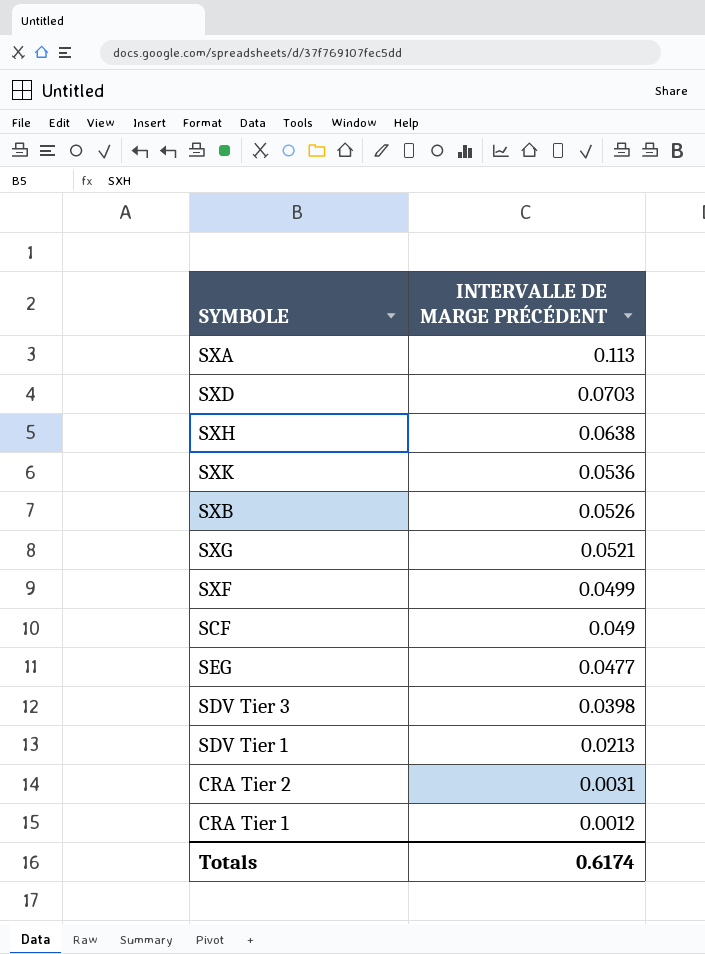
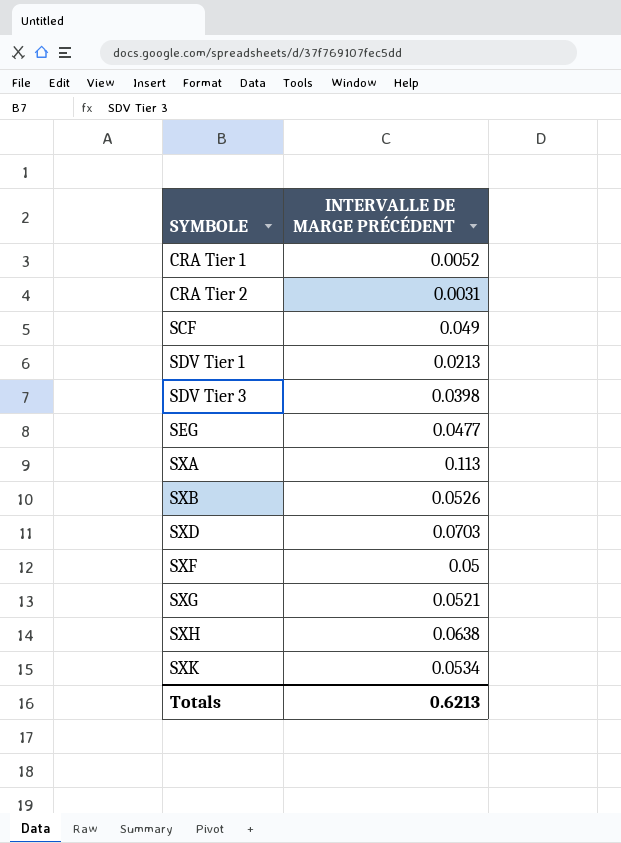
row order: INTERVALLE DE MARGE PRÉCÉDENT descending -> SYMBOLE ascending
CRA Tier 1 | INTERVALLE DE MARGE PRÉCÉDENT: 0.0012 -> 0.0052
SXF | INTERVALLE DE MARGE PRÉCÉDENT: 0.0499 -> 0.05
SXK | INTERVALLE DE MARGE PRÉCÉDENT: 0.0536 -> 0.0534
Totals | INTERVALLE DE MARGE PRÉCÉDENT: 0.6174 -> 0.6213

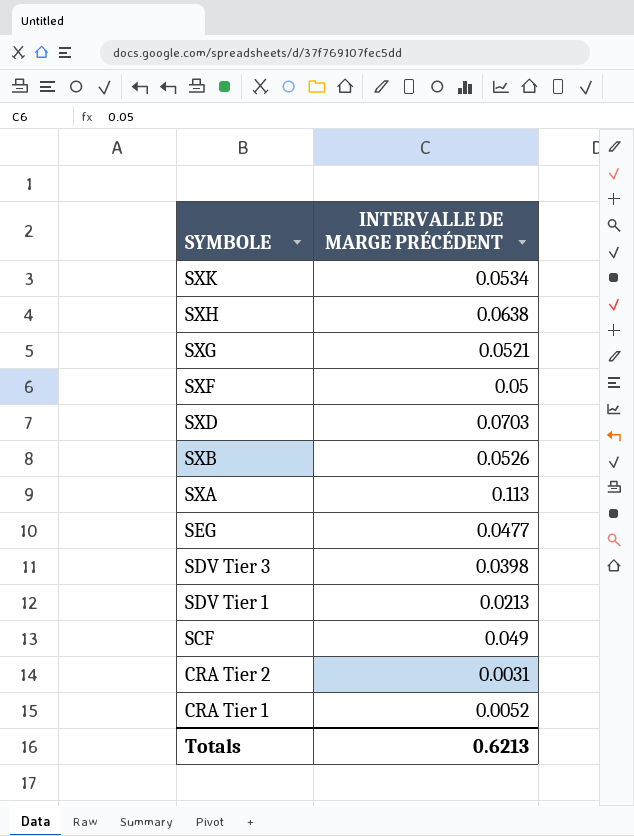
row order: SYMBOLE ascending -> SYMBOLE descending

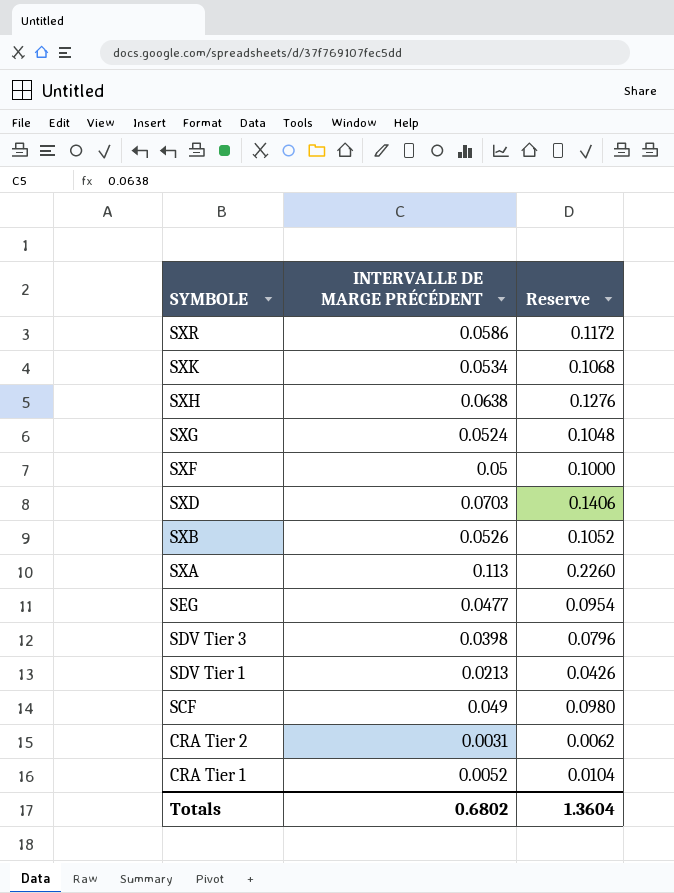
column Reserve | formula: none -> [INTERVALLE DE MARGE PRÉCÉDENT] * 2
row SXR: none -> 0.0586 | 0.1172
SXG | INTERVALLE DE MARGE PRÉCÉDENT: 0.0521 -> 0.0524
Totals | INTERVALLE DE MARGE PRÉCÉDENT: 0.6213 -> 0.6802

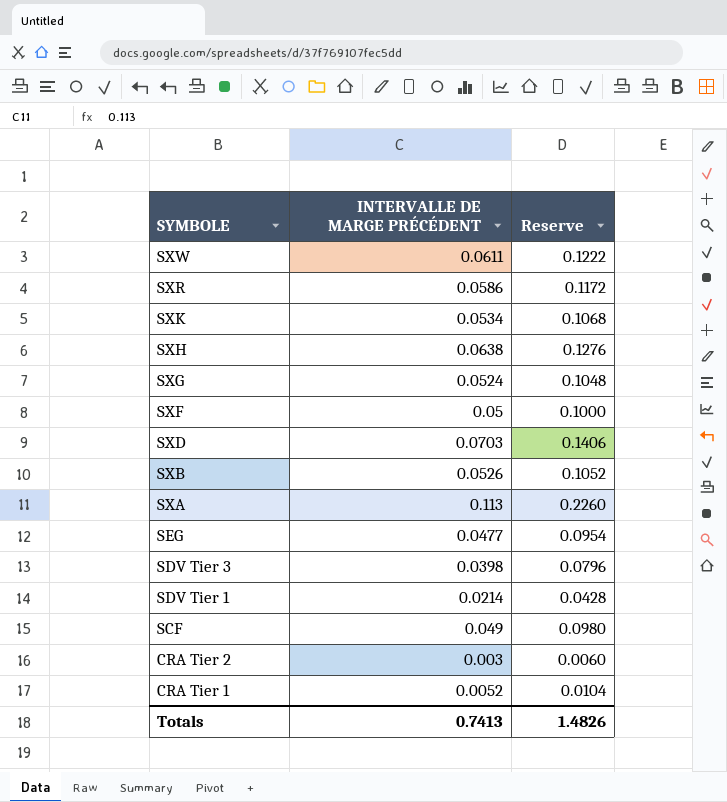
row SXW: none -> 0.0611 | 0.1222
SDV Tier 1 | INTERVALLE DE MARGE PRÉCÉDENT: 0.0213 -> 0.0214
SDV Tier 1 | Reserve: 0.0426 -> 0.0428
CRA Tier 2 | INTERVALLE DE MARGE PRÉCÉDENT: 0.0031 -> 0.003
CRA Tier 2 | Reserve: 0.0062 -> 0.0060
Totals | INTERVALLE DE MARGE PRÉCÉDENT: 0.6802 -> 0.7413
Totals | Reserve: 1.3604 -> 1.4826

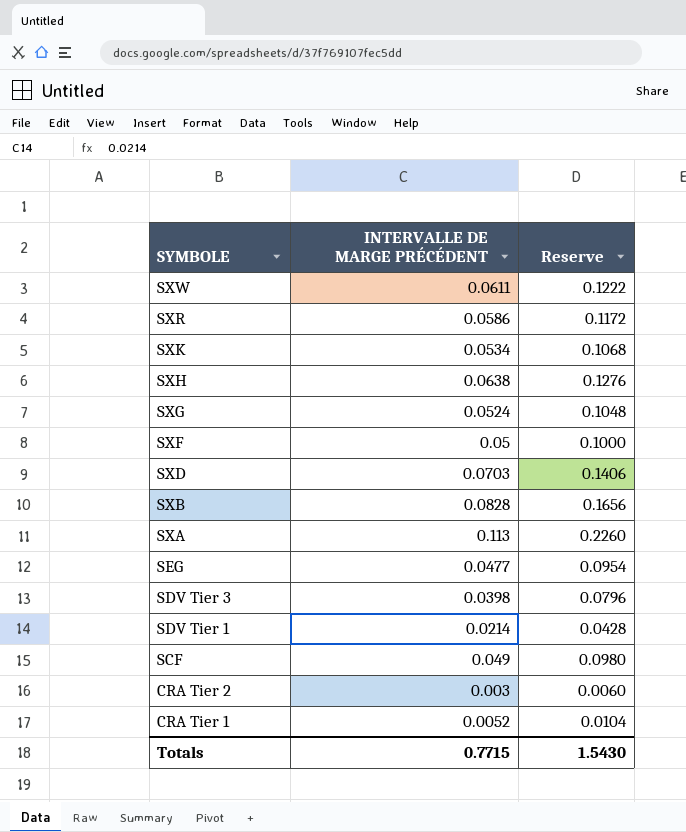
SXB | INTERVALLE DE MARGE PRÉCÉDENT: 0.0526 -> 0.0828
SXB | Reserve: 0.1052 -> 0.1656
Totals | INTERVALLE DE MARGE PRÉCÉDENT: 0.7413 -> 0.7715
Totals | Reserve: 1.4826 -> 1.5430

